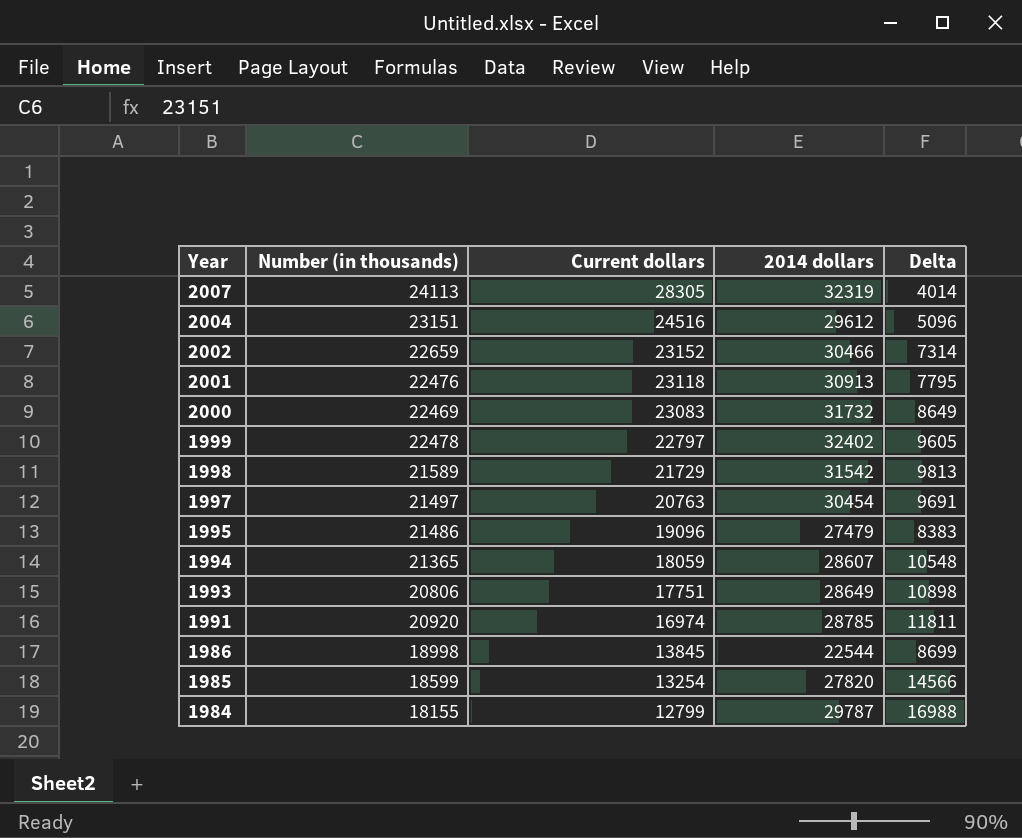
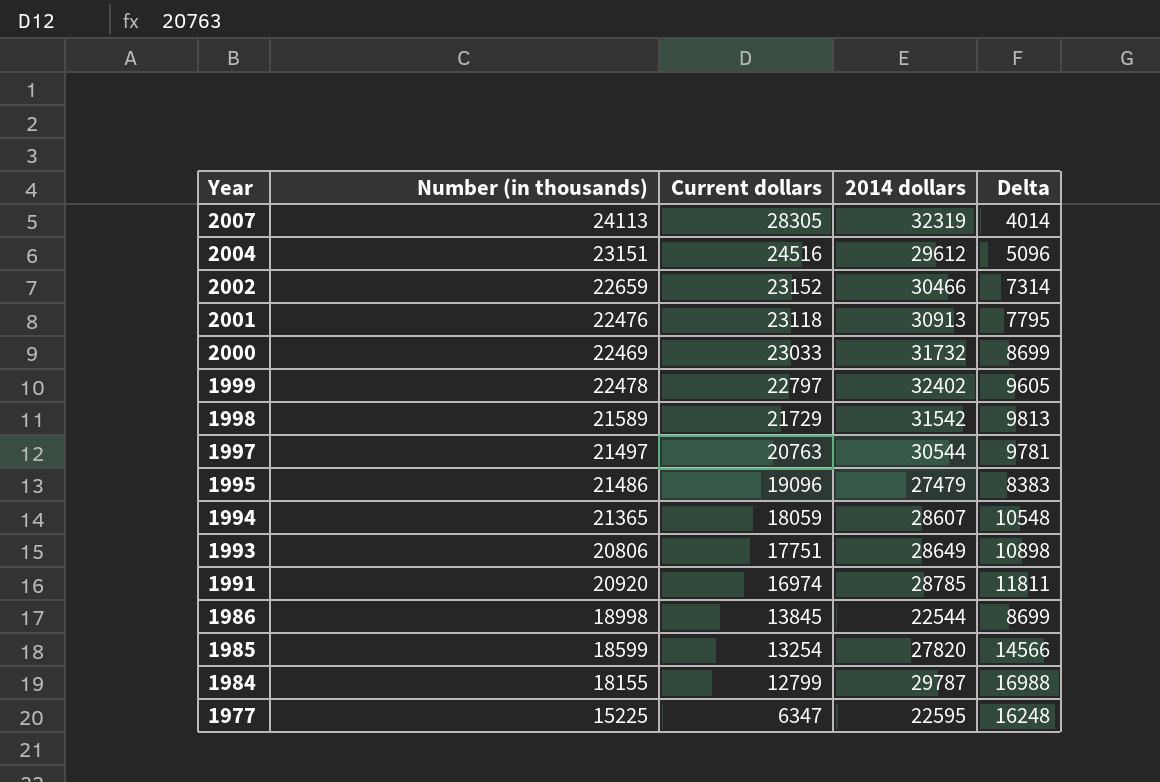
2000 | Current dollars: 23083 -> 23033
2000 | Delta: 8649 -> 8699
1997 | 2014 dollars: 30454 -> 30544
1997 | Delta: 9691 -> 9781
row 1977: none -> 15225 | 6347 | 22595 | 16248

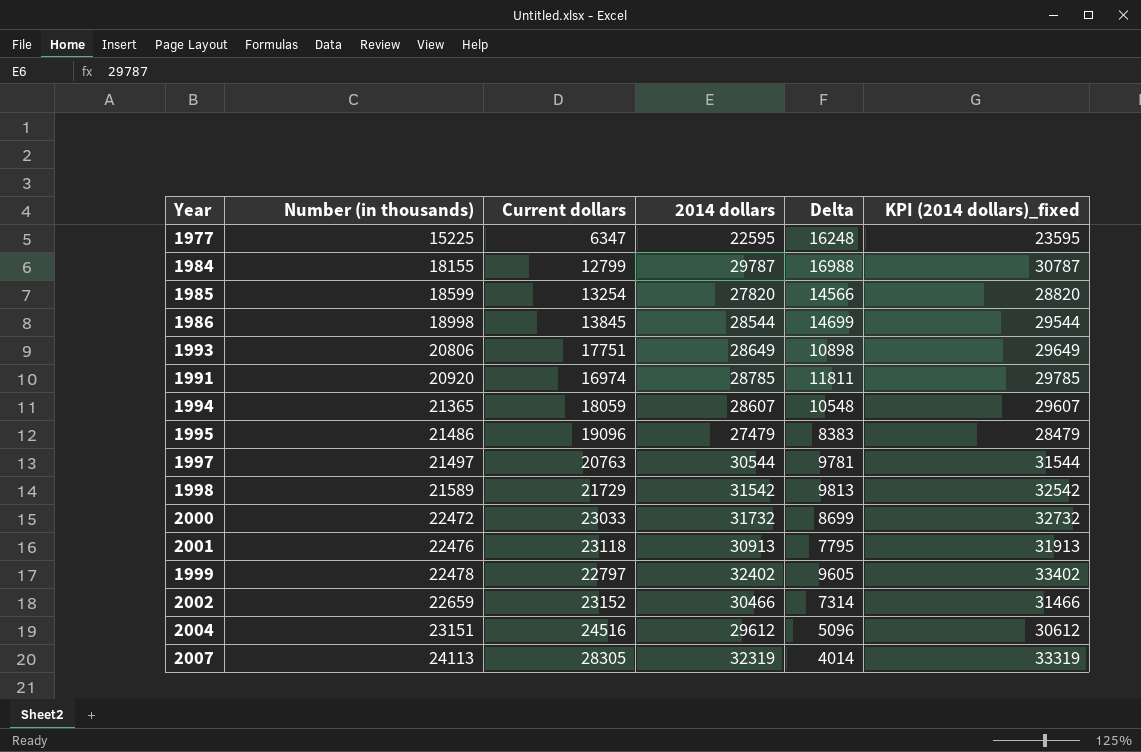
row order: Year descending -> Number (in thousands) ascending
column KPI (2014 dollars)_fixed | formula: none -> [2014 dollars] + 1000
1986 | 2014 dollars: 22544 -> 28544
1986 | Delta: 8699 -> 14699
2000 | Number (in thousands): 22469 -> 22472

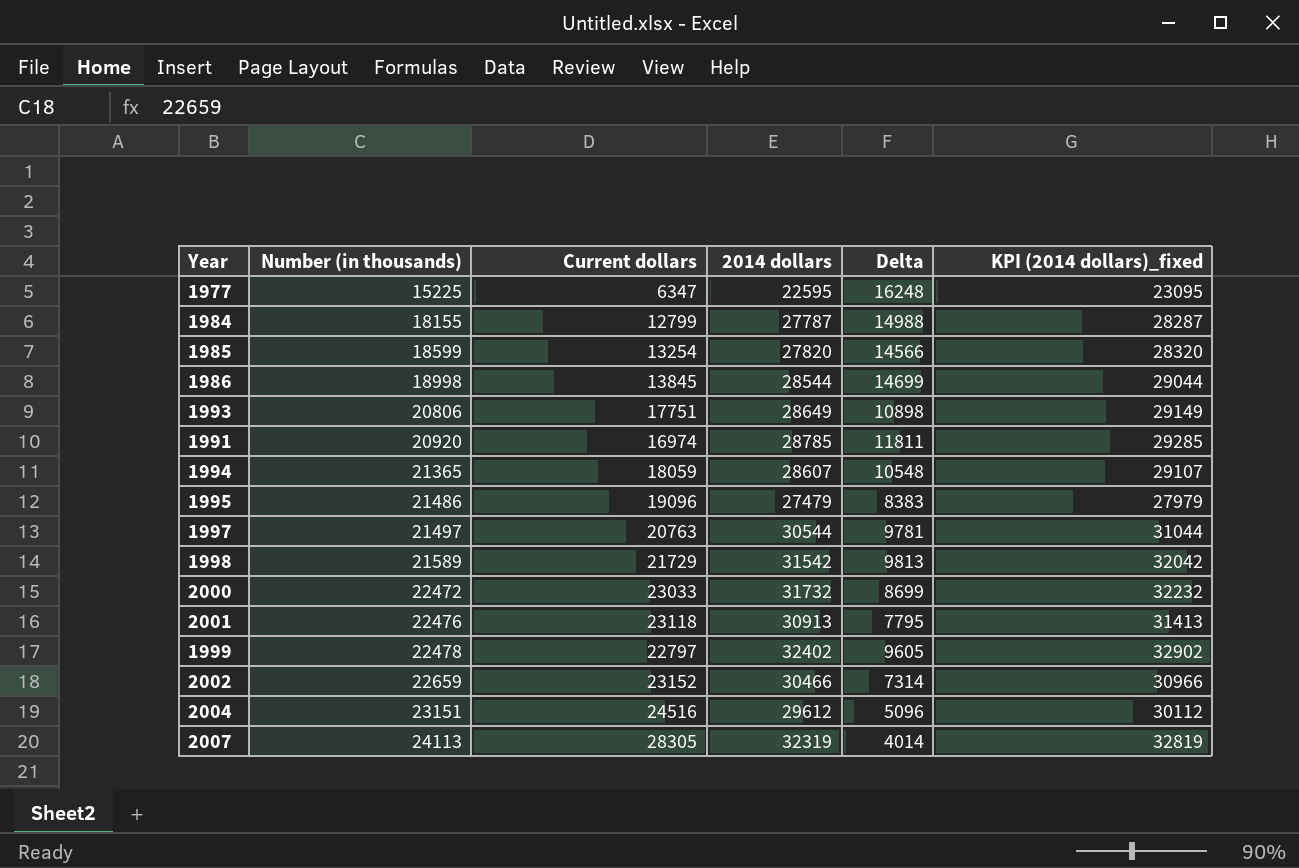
column KPI (2014 dollars)_fixed | formula: [2014 dollars] + 1000 -> [2014 dollars] + 500
1984 | 2014 dollars: 29787 -> 27787
1984 | Delta: 16988 -> 14988

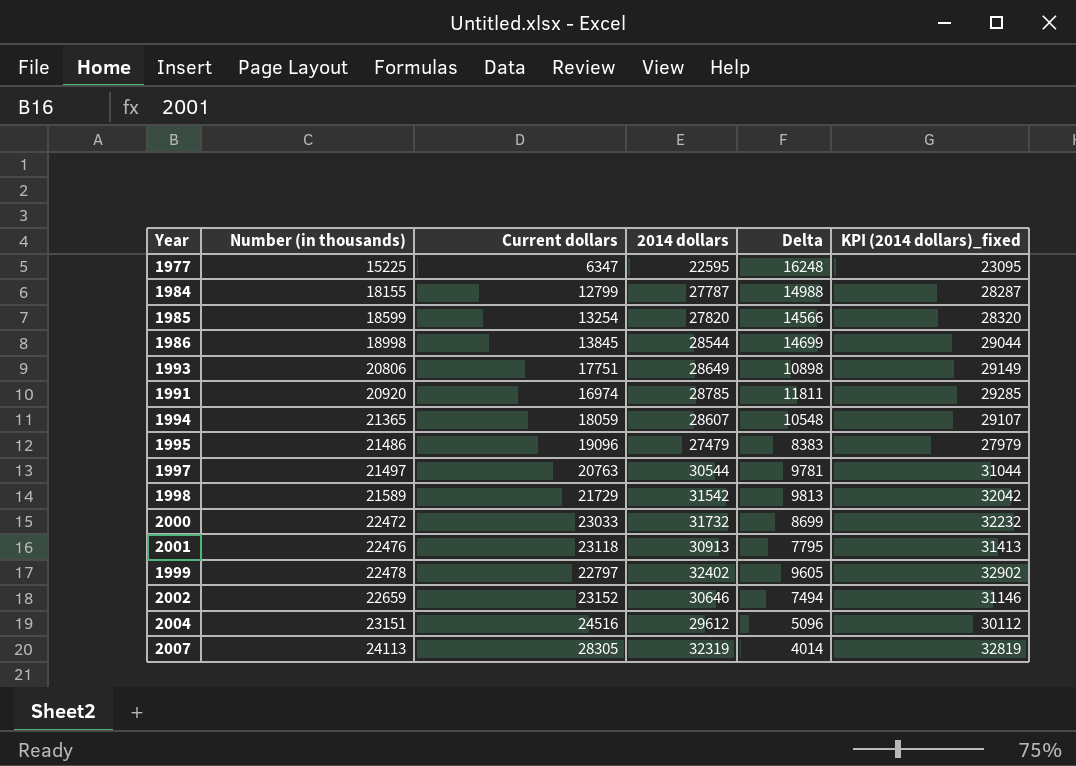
2002 | 2014 dollars: 30466 -> 30646
2002 | Delta: 7314 -> 7494
2002 | KPI (2014 dollars)_fixed: 30966 -> 31146

